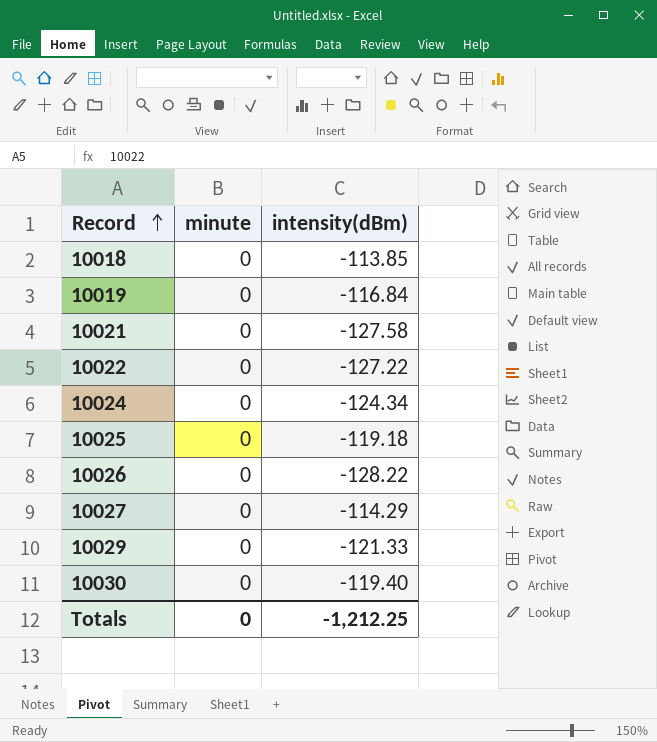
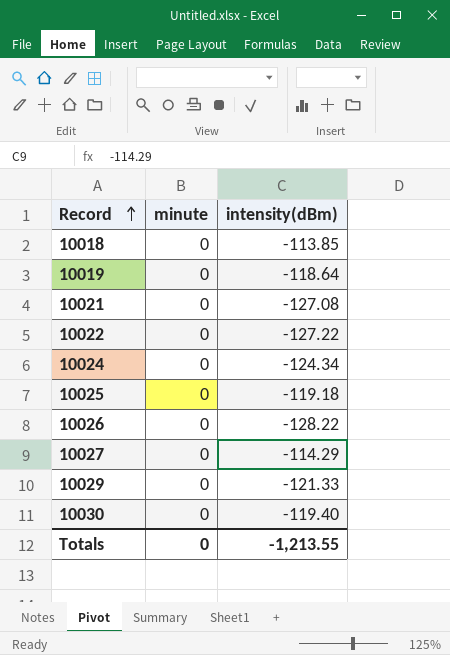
10019 | intensity(dBm): -116.84 -> -118.64
10021 | intensity(dBm): -127.58 -> -127.08
Totals | intensity(dBm): -1,212.25 -> -1,213.55

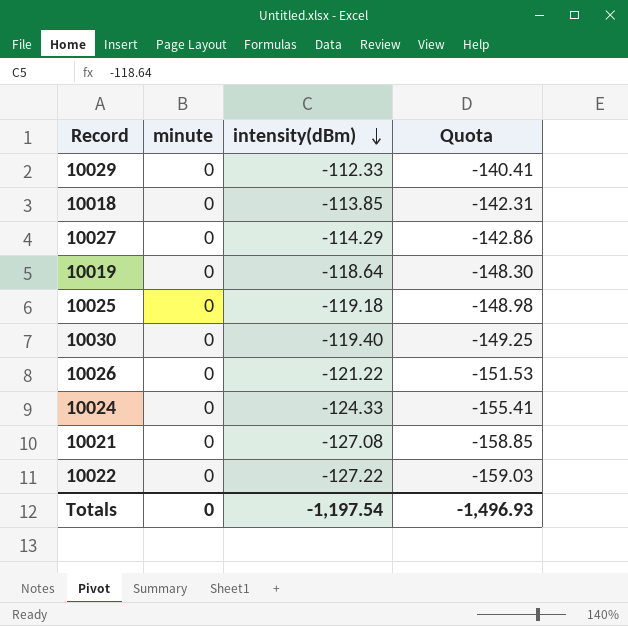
row order: Record ascending -> intensity(dBm) descending
column Quota | formula: none -> [intensity(dBm)] * 1.25
10029 | intensity(dBm): -121.33 -> -112.33
10026 | intensity(dBm): -128.22 -> -121.22
10024 | intensity(dBm): -124.34 -> -124.33
Totals | intensity(dBm): -1,213.55 -> -1,197.54

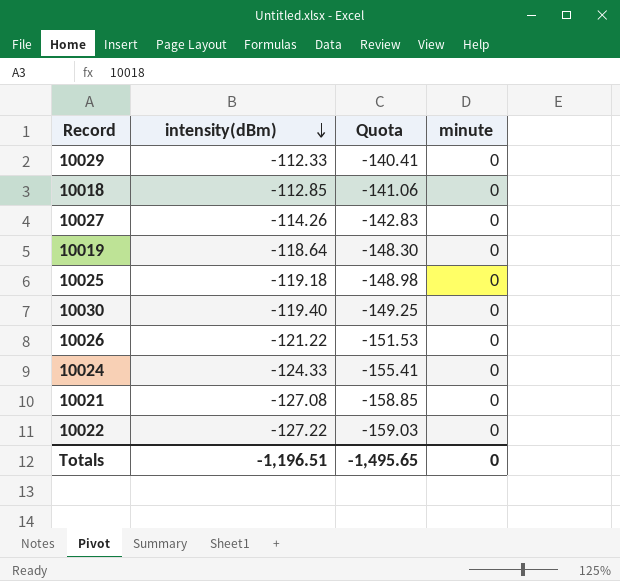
column minute | position: 2 -> 4
10018 | intensity(dBm): -113.85 -> -112.85
10018 | Quota: -142.31 -> -141.06
10027 | intensity(dBm): -114.29 -> -114.26
10027 | Quota: -142.86 -> -142.83
Totals | intensity(dBm): -1,197.54 -> -1,196.51
Totals | Quota: -1,496.93 -> -1,495.65

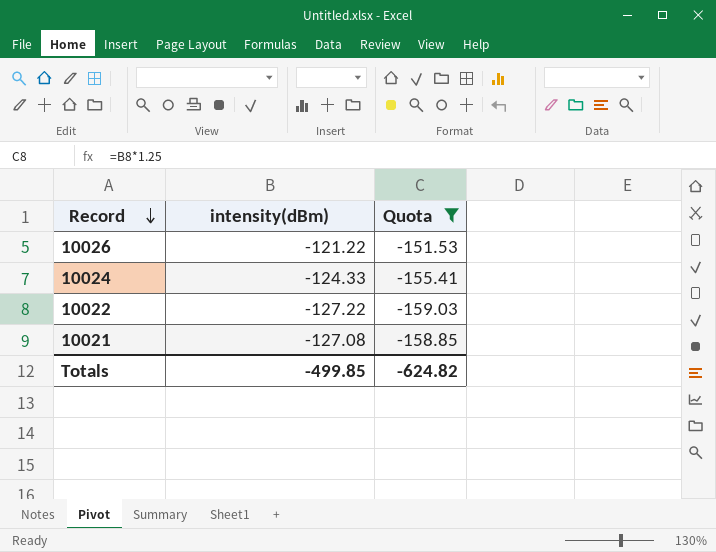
filter: none -> Quota <= -151.53
row order: intensity(dBm) descending -> Record descending
column minute | position: 4 -> none
Totals | intensity(dBm): -1,196.51 -> -499.85
Totals | Quota: -1,495.65 -> -624.82

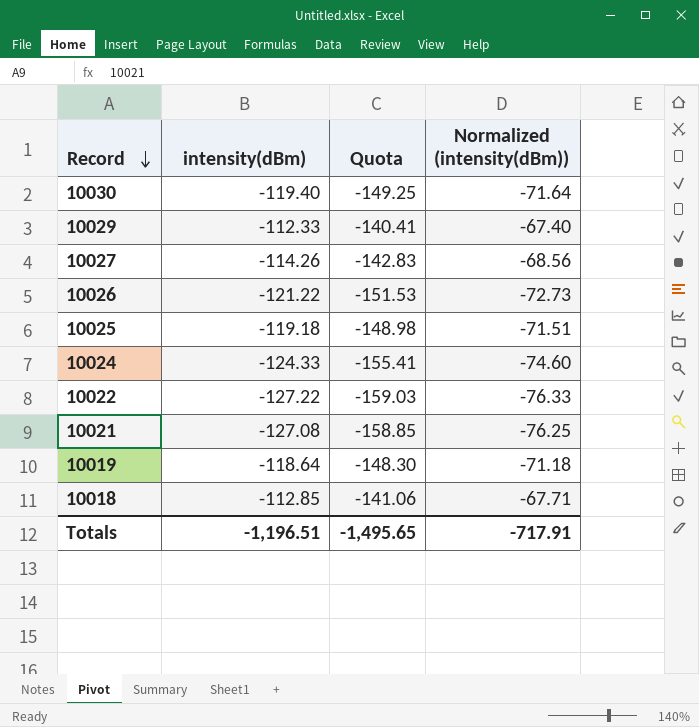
filter: Quota <= -151.53 -> none
column Normalized (intensity(dBm)) | formula: none -> [intensity(dBm)] * 0.6
Totals | intensity(dBm): -499.85 -> -1,196.51
Totals | Quota: -624.82 -> -1,495.65

